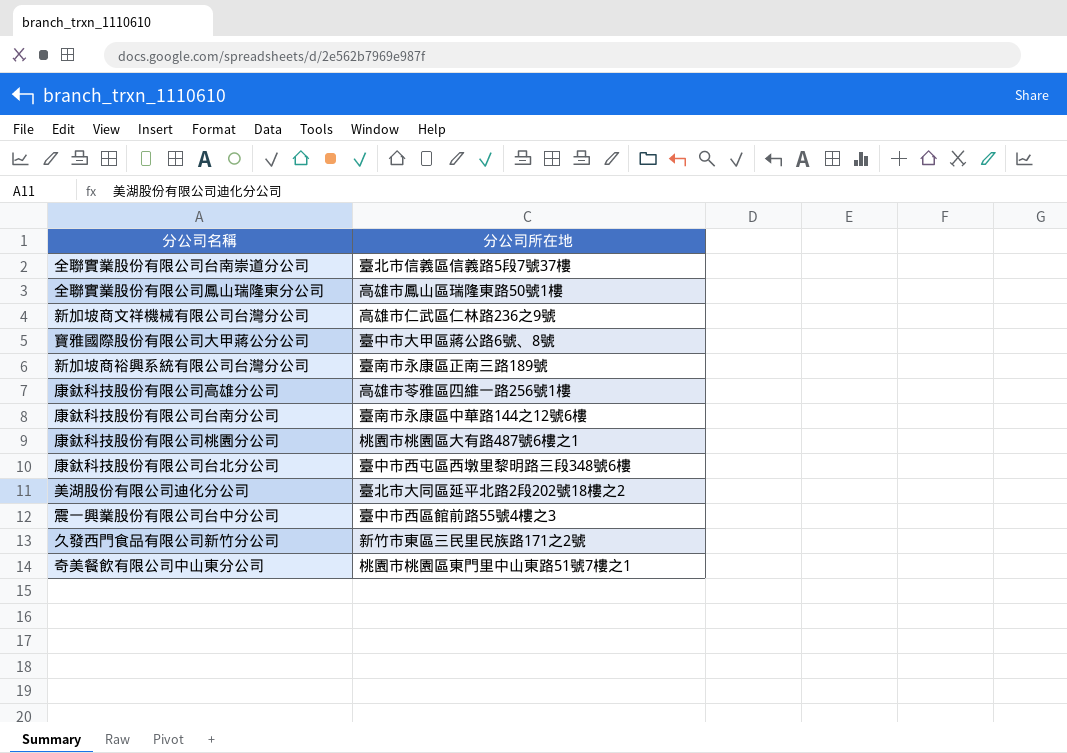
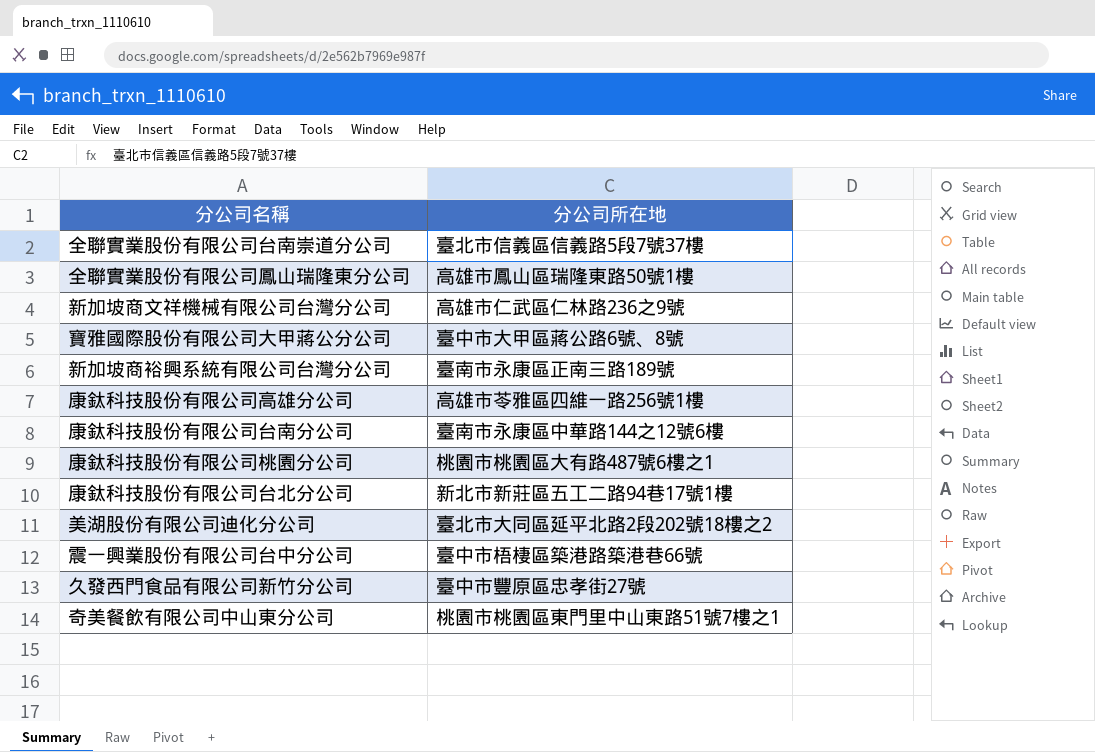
康鈦科技股份有限公司台北分公司 | 分公司所在地: 臺中市西屯區西墩里黎明路三段348號6樓 -> 新北市新莊區五工二路94巷17號1樓
震一興業股份有限公司台中分公司 | 分公司所在地: 臺中市西區館前路55號4樓之3 -> 臺中市梧棲區築港路築港巷66號
久發西門食品有限公司新竹分公司 | 分公司所在地: 新竹市東區三民里民族路171之2號 -> 臺中市豐原區忠孝街27號

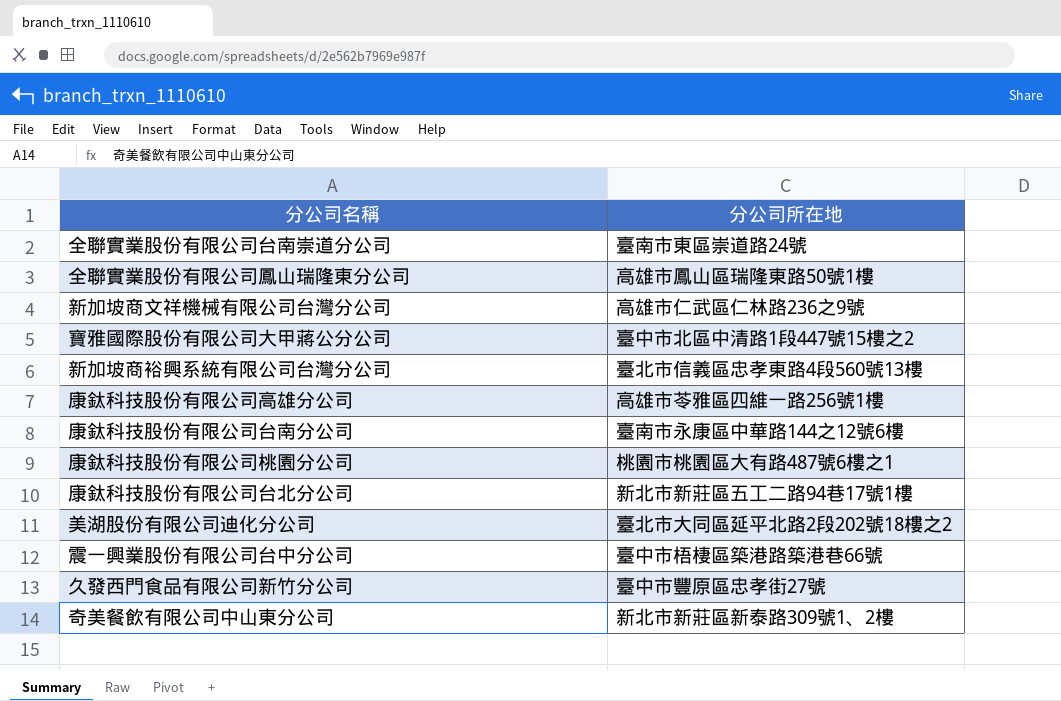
全聯實業股份有限公司台南崇道分公司 | 分公司所在地: 臺北市信義區信義路5段7號37樓 -> 臺南市東區崇道路24號
寶雅國際股份有限公司大甲蔣公分公司 | 分公司所在地: 臺中市大甲區蔣公路6號、8號 -> 臺中市北區中清路1段447號15樓之2
新加坡商裕興系統有限公司台灣分公司 | 分公司所在地: 臺南市永康區正南三路189號 -> 臺北市信義區忠孝東路4段560號13樓
奇美餐飲有限公司中山東分公司 | 分公司所在地: 桃園市桃園區東門里中山東路51號7樓之1 -> 新北市新莊區新泰路309號1、2樓

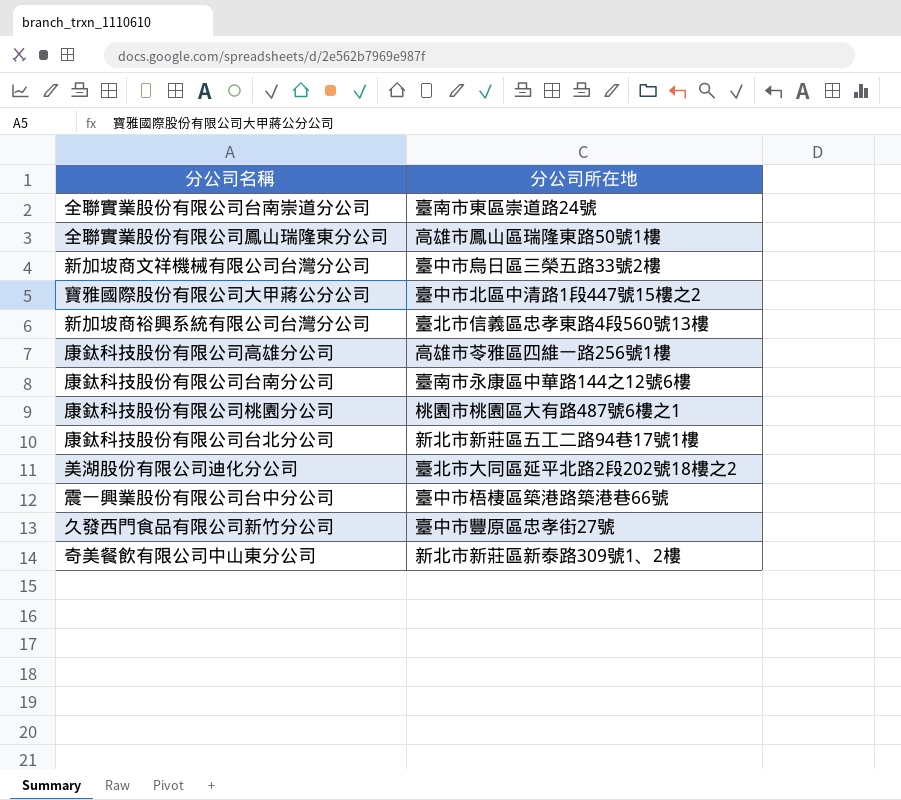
新加坡商文祥機械有限公司台灣分公司 | 分公司所在地: 高雄市仁武區仁林路236之9號 -> 臺中市烏日區三榮五路33號2樓

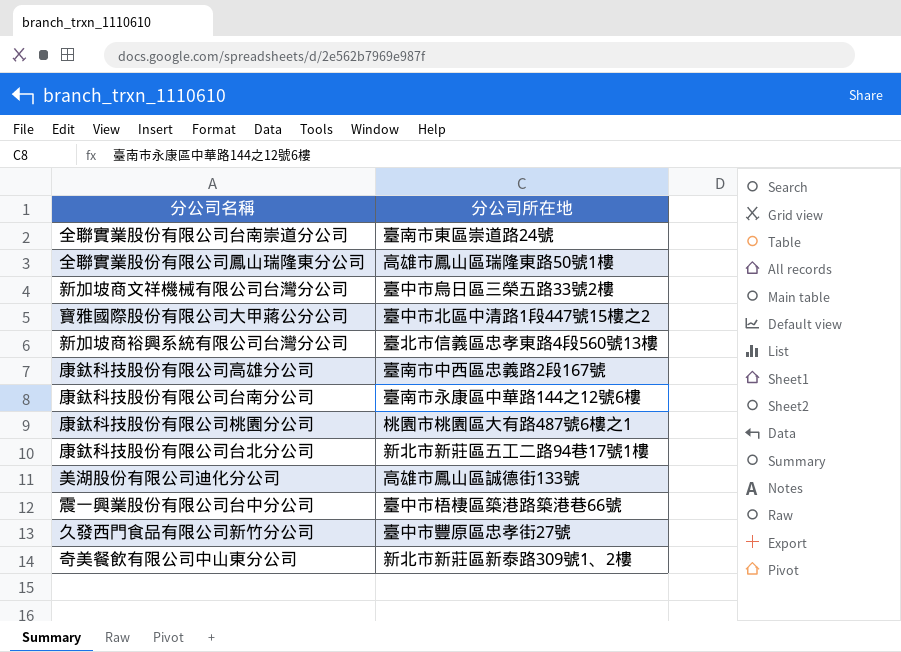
康鈦科技股份有限公司高雄分公司 | 分公司所在地: 高雄市苓雅區四維一路256號1樓 -> 臺南市中西區忠義路2段167號
美湖股份有限公司迪化分公司 | 分公司所在地: 臺北市大同區延平北路2段202號18樓之2 -> 高雄市鳳山區誠德街133號

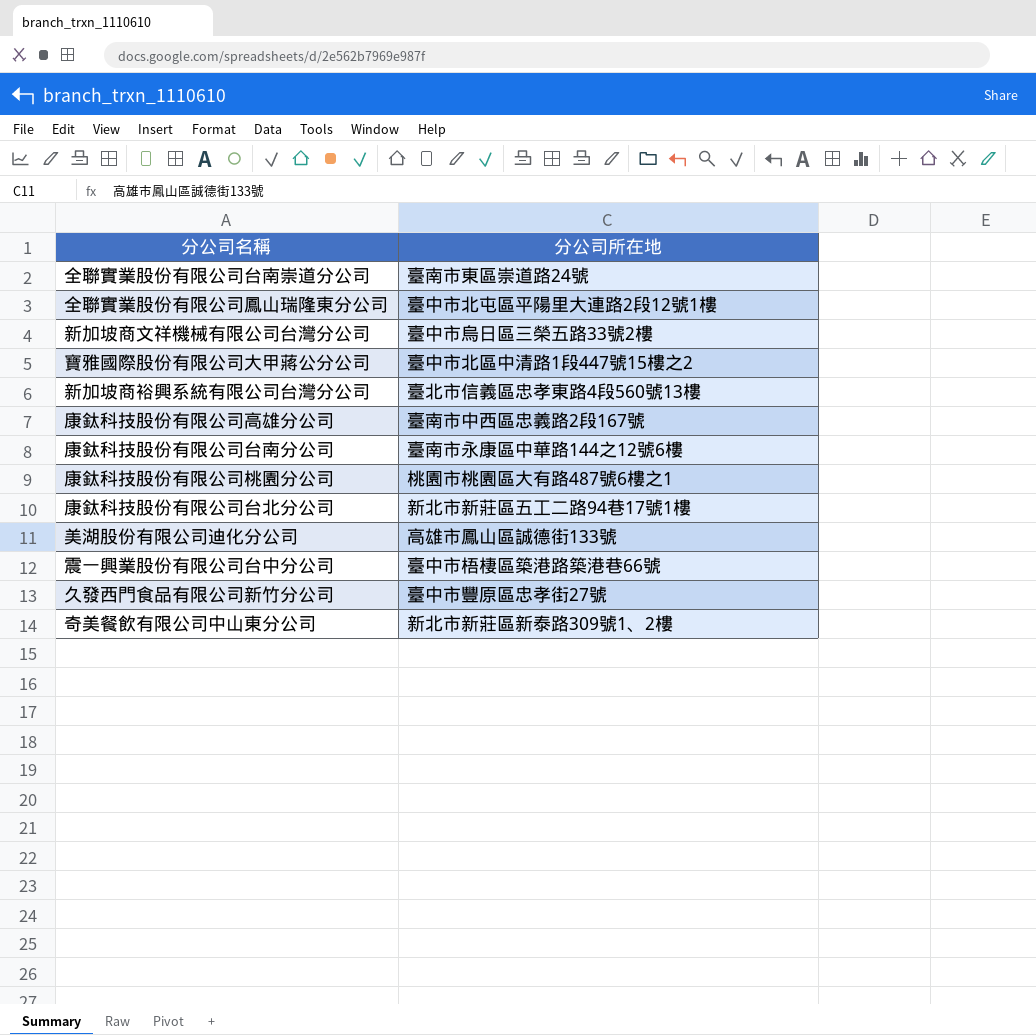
全聯實業股份有限公司鳳山瑞隆東分公司 | 分公司所在地: 高雄市鳳山區瑞隆東路50號1樓 -> 臺中市北屯區平陽里大連路2段12號1樓

